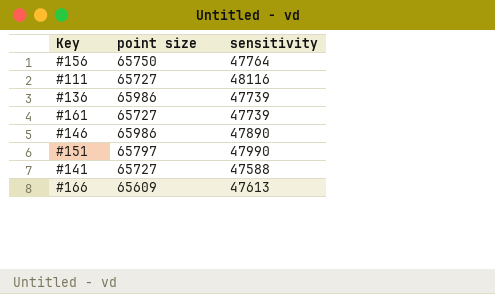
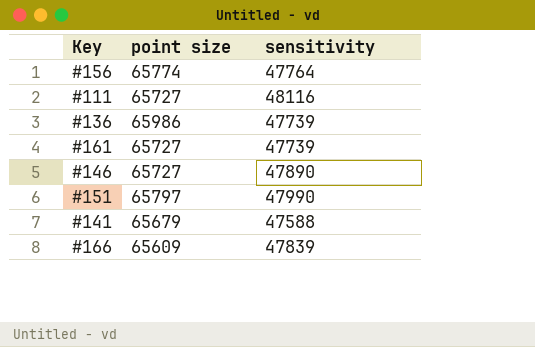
#156 | point size: 65750 -> 65774
#146 | point size: 65986 -> 65727
#141 | point size: 65727 -> 65679
#166 | sensitivity: 47613 -> 47839

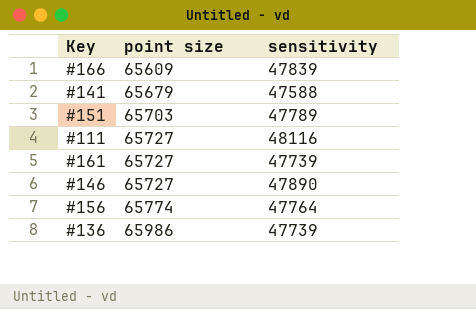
row order: none -> point size ascending
#151 | point size: 65797 -> 65703
#151 | sensitivity: 47990 -> 47789

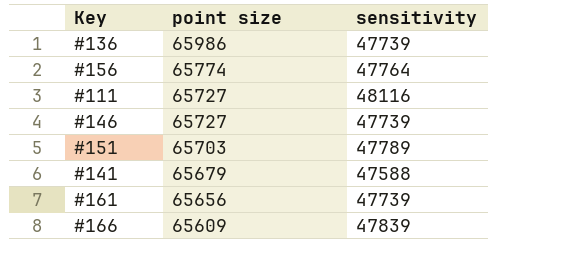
row order: point size ascending -> point size descending
#146 | sensitivity: 47890 -> 47739
#161 | point size: 65727 -> 65656

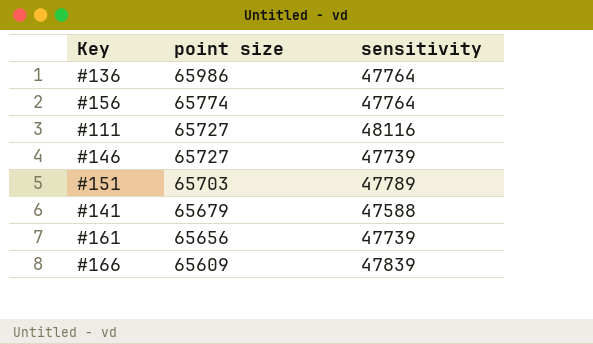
#136 | sensitivity: 47739 -> 47764

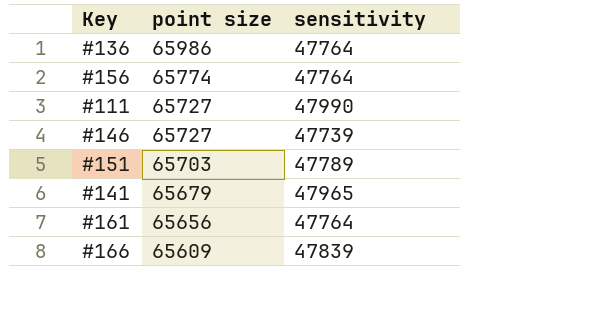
#111 | sensitivity: 48116 -> 47990
#141 | sensitivity: 47588 -> 47965
#161 | sensitivity: 47739 -> 47764

